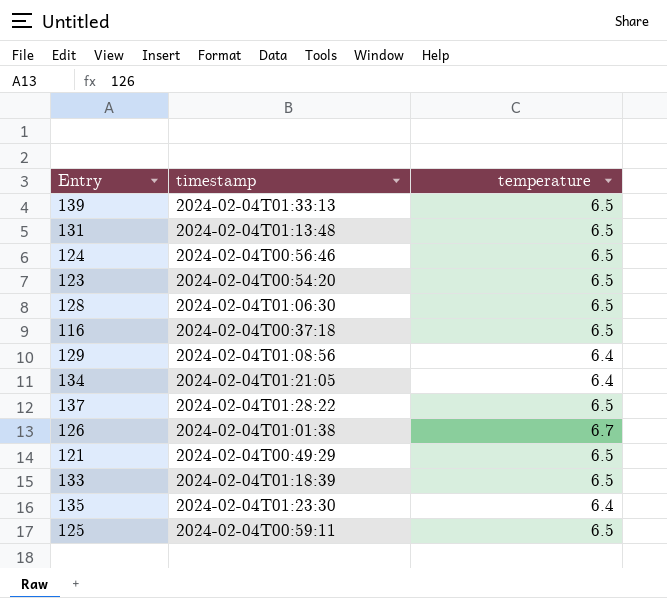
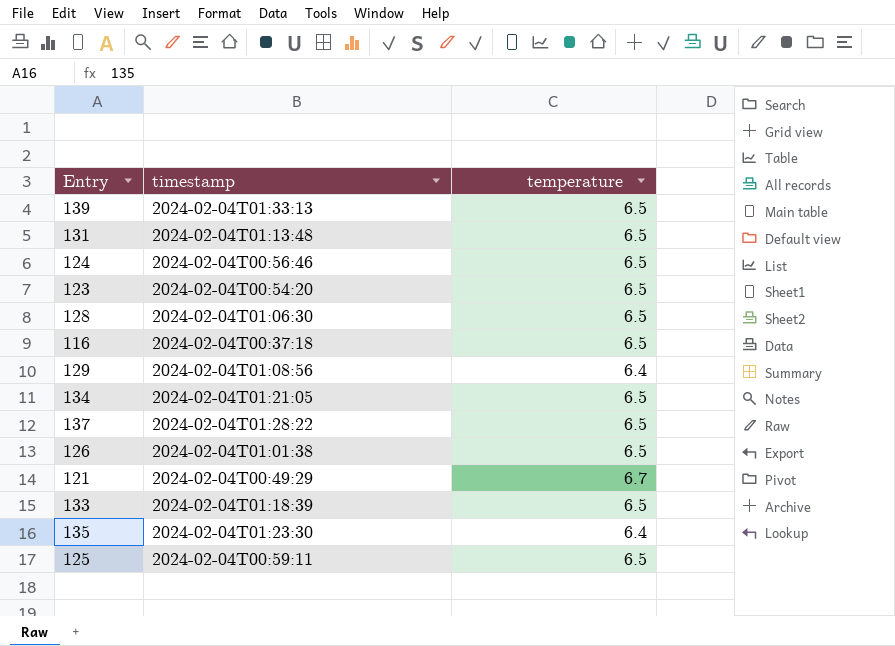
134 | temperature: 6.4 -> 6.5
126 | temperature: 6.7 -> 6.5
121 | temperature: 6.5 -> 6.7

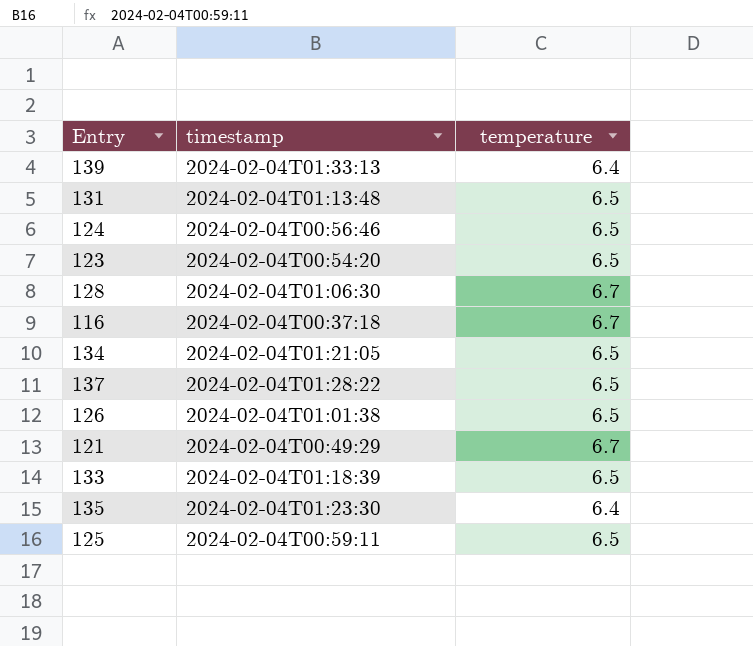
row 129: 2024-02-04T01:08:56 | 6.4 -> none
139 | temperature: 6.5 -> 6.4
128 | temperature: 6.5 -> 6.7
116 | temperature: 6.5 -> 6.7

